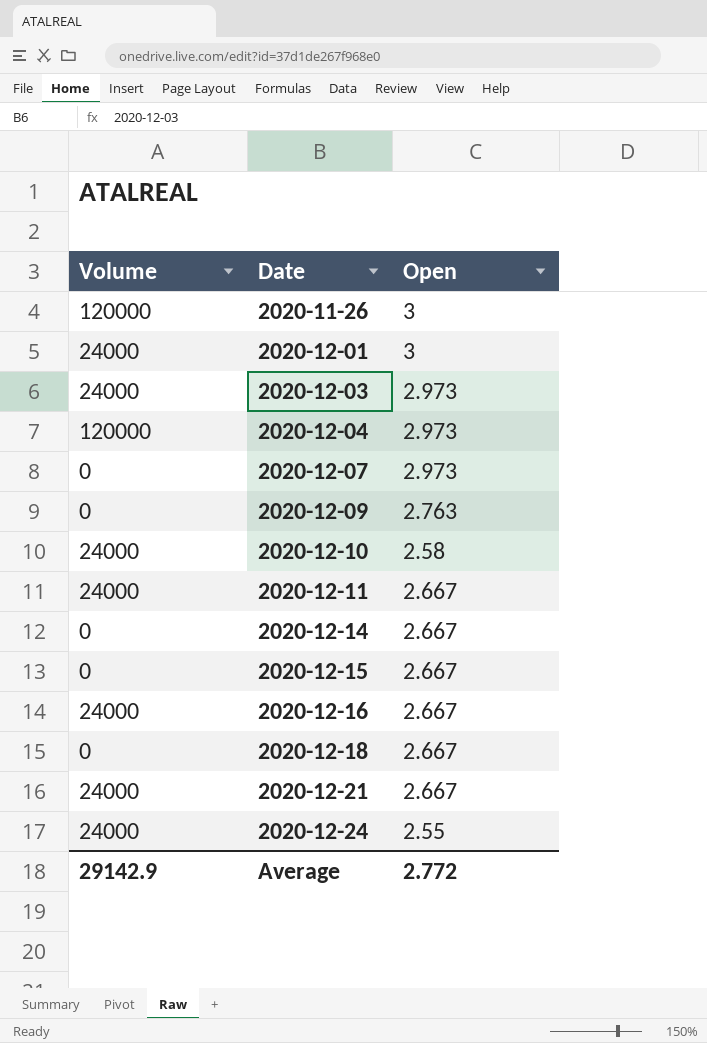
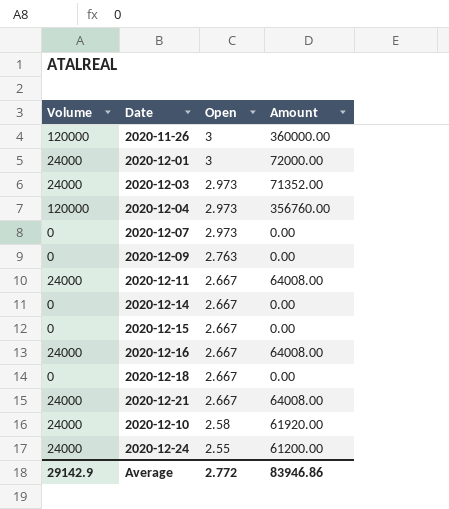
row order: Date ascending -> Open descending
column Amount | formula: none -> [Volume] * [Open]

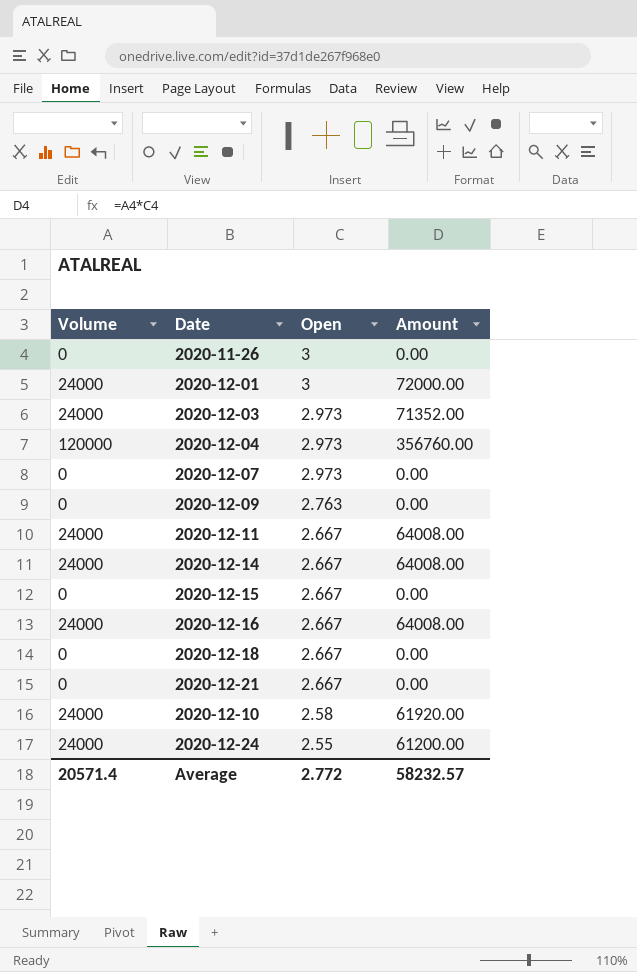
2020-11-26 | Volume: 120000 -> 0
2020-11-26 | Amount: 360000.00 -> 0.00
2020-12-14 | Volume: 0 -> 24000
2020-12-14 | Amount: 0.00 -> 64008.00
2020-12-21 | Volume: 24000 -> 0
2020-12-21 | Amount: 64008.00 -> 0.00
Average | Volume: 29142.9 -> 20571.4
Average | Amount: 83946.86 -> 58232.57

